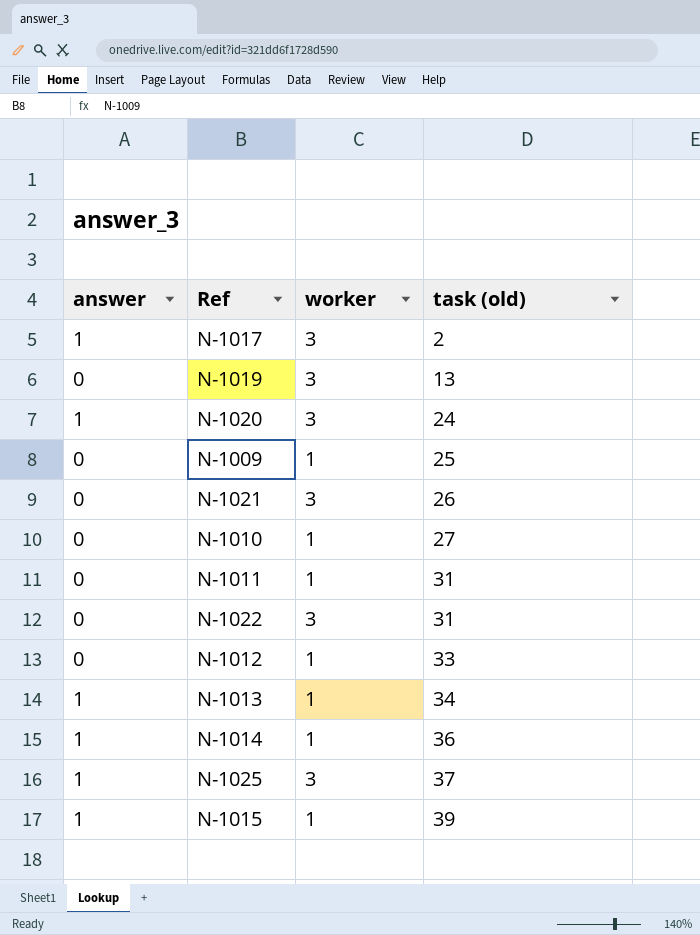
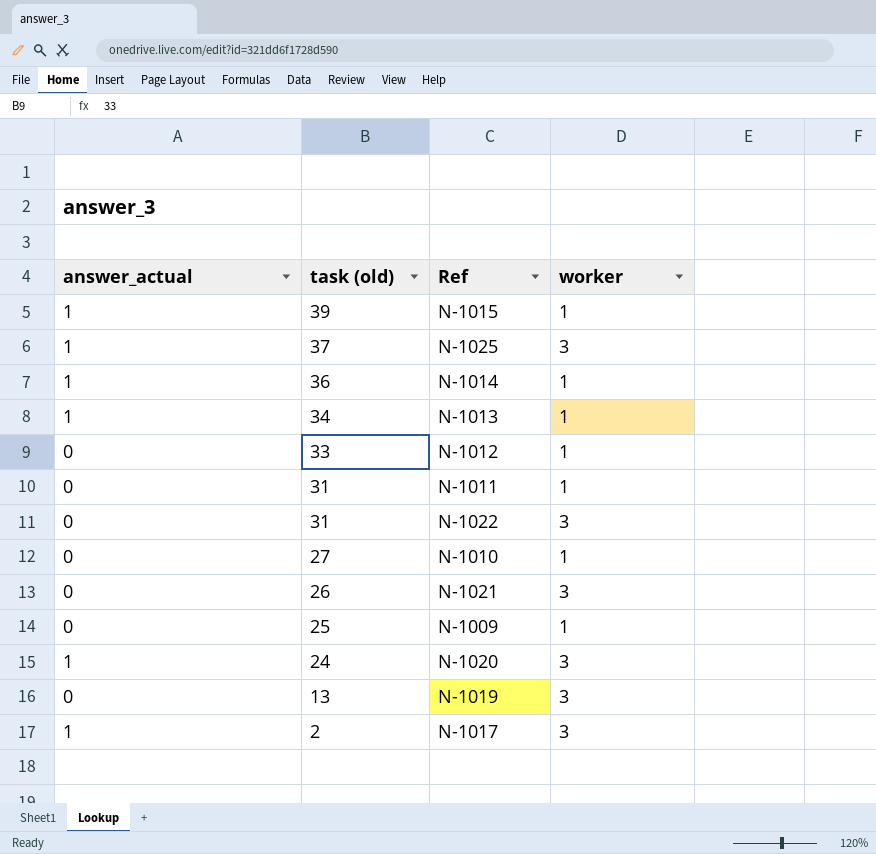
row order: task (old) ascending -> task (old) descending
column name: answer -> answer_actual
column task (old) | position: 4 -> 2

